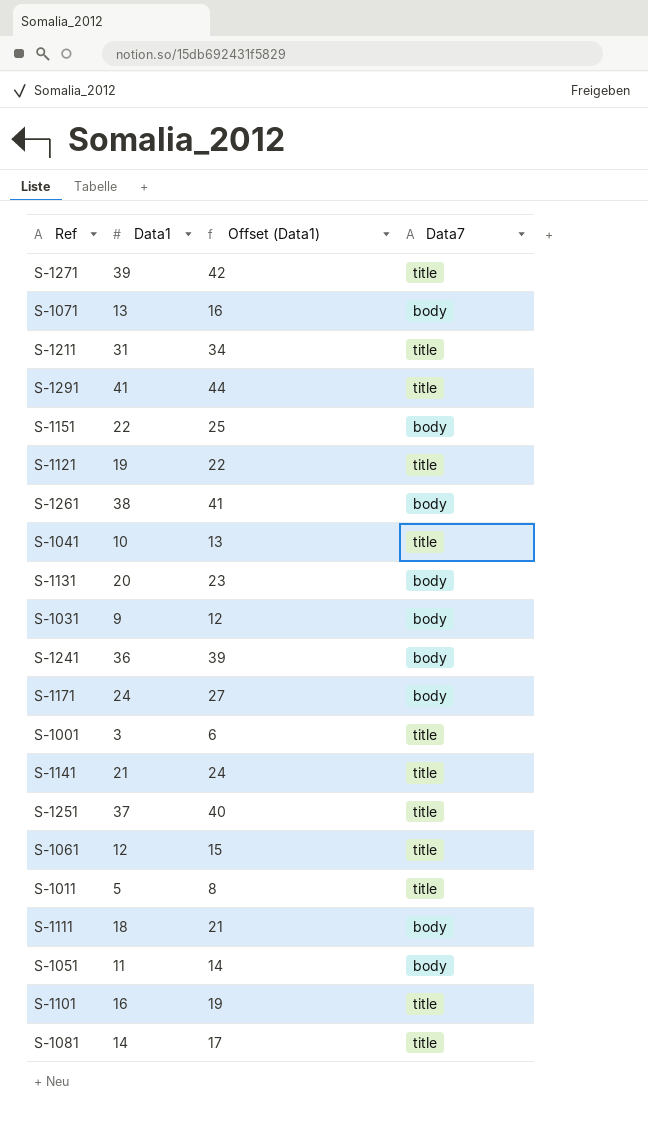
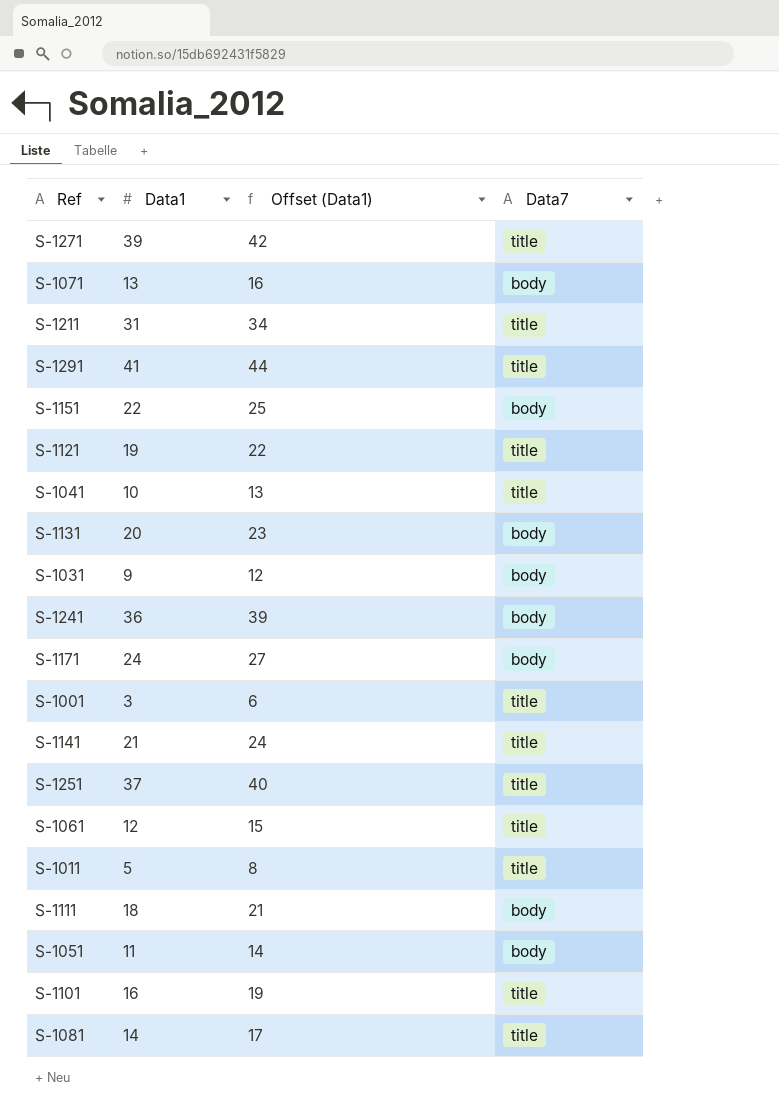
row S-1261: 38 | 41 | body -> none

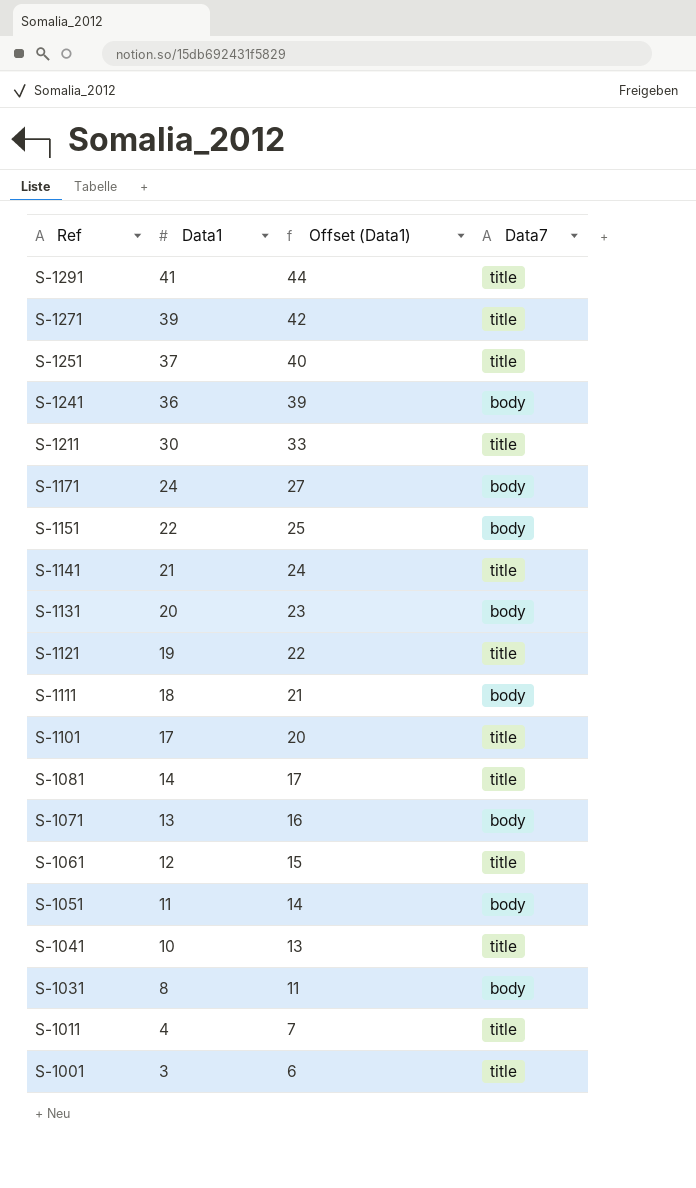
row order: none -> Ref descending
S-1211 | Data1: 31 -> 30
S-1211 | Offset (Data1): 34 -> 33
S-1101 | Data1: 16 -> 17
S-1101 | Offset (Data1): 19 -> 20
S-1031 | Data1: 9 -> 8
S-1031 | Offset (Data1): 12 -> 11
S-1011 | Data1: 5 -> 4
S-1011 | Offset (Data1): 8 -> 7

